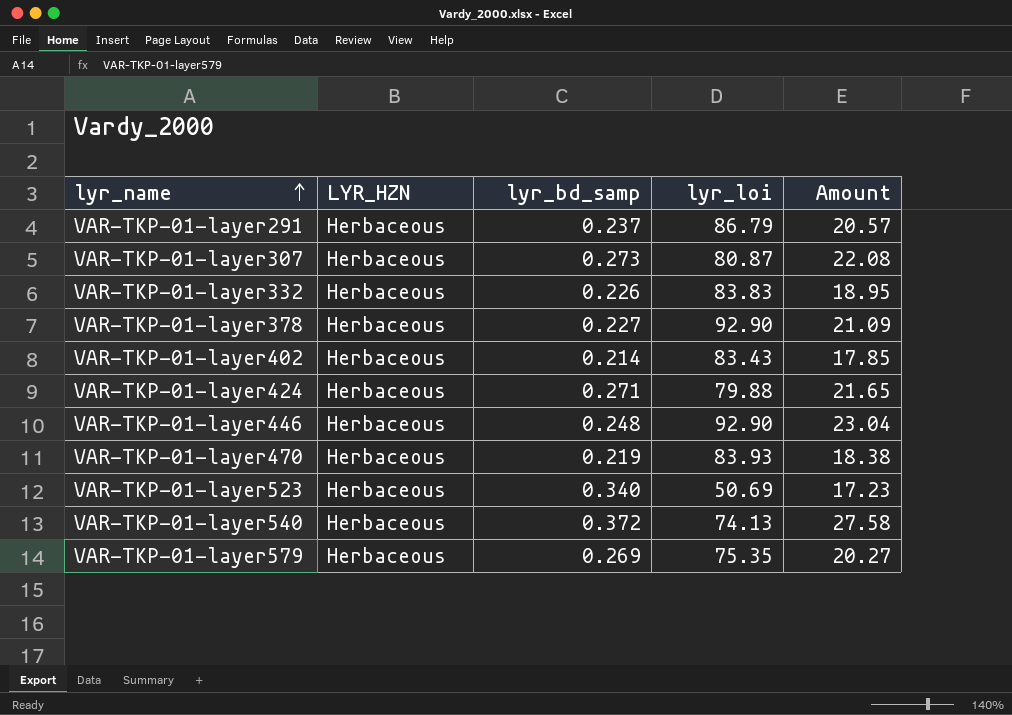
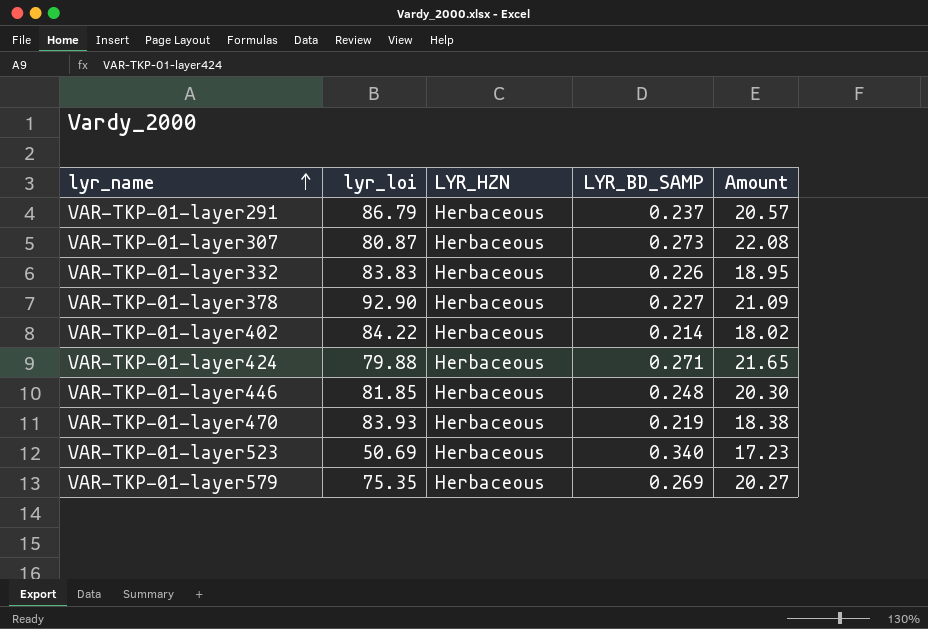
column lyr_loi | position: 4 -> 2
column name: lyr_bd_samp -> LYR_BD_SAMP
row VAR-TKP-01-layer540: Herbaceous | 0.372 | 74.13 | 27.58 -> none
VAR-TKP-01-layer402 | lyr_loi: 83.43 -> 84.22
VAR-TKP-01-layer402 | Amount: 17.85 -> 18.02
VAR-TKP-01-layer446 | lyr_loi: 92.90 -> 81.85
VAR-TKP-01-layer446 | Amount: 23.04 -> 20.30

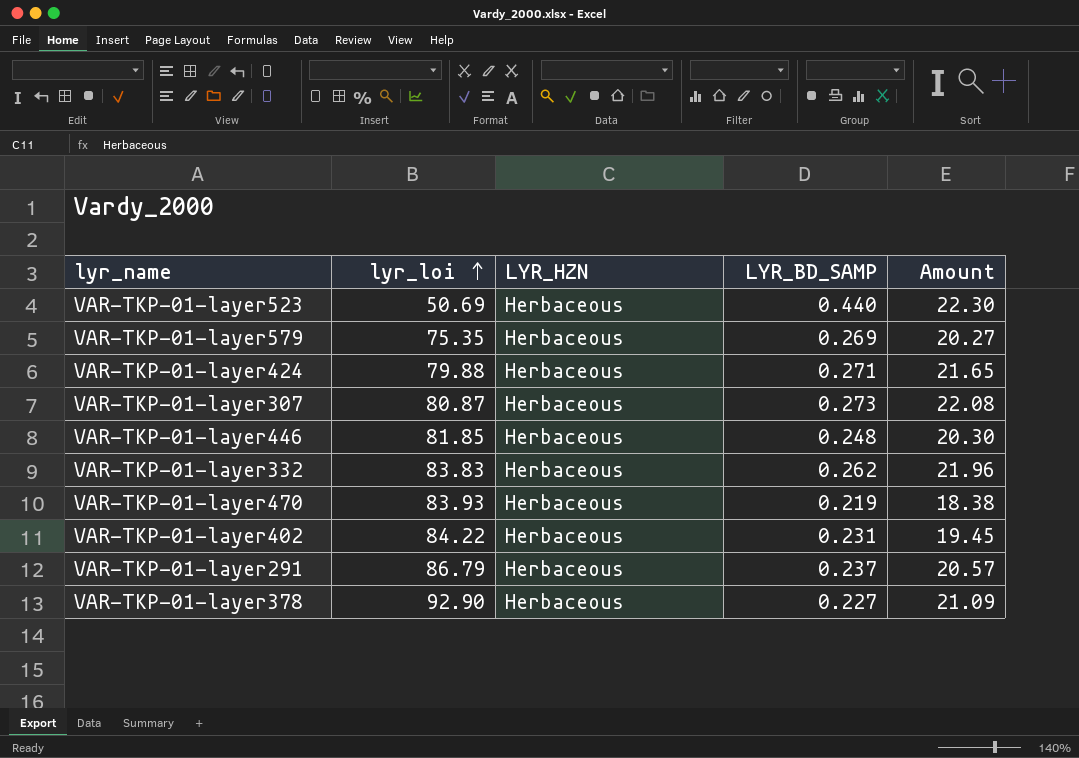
row order: lyr_name ascending -> lyr_loi ascending
VAR-TKP-01-layer523 | LYR_BD_SAMP: 0.340 -> 0.440
VAR-TKP-01-layer523 | Amount: 17.23 -> 22.30
VAR-TKP-01-layer332 | LYR_BD_SAMP: 0.226 -> 0.262
VAR-TKP-01-layer332 | Amount: 18.95 -> 21.96
VAR-TKP-01-layer402 | LYR_BD_SAMP: 0.214 -> 0.231
VAR-TKP-01-layer402 | Amount: 18.02 -> 19.45

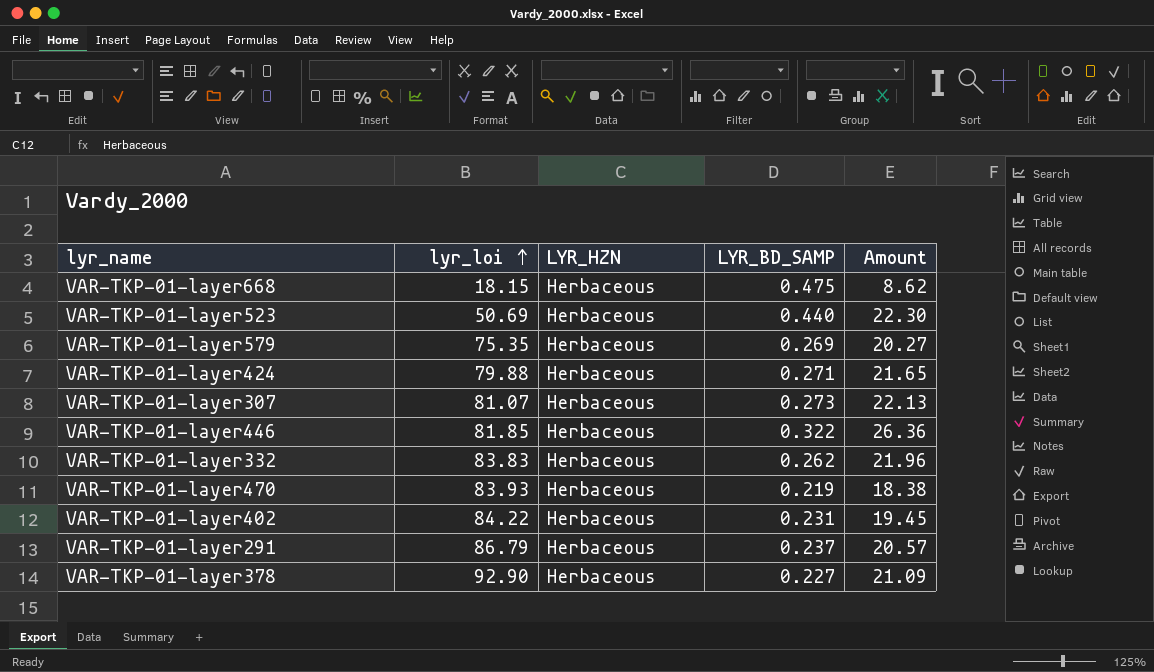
row VAR-TKP-01-layer668: none -> 18.15 | Herbaceous | 0.475 | 8.62
VAR-TKP-01-layer307 | lyr_loi: 80.87 -> 81.07
VAR-TKP-01-layer307 | Amount: 22.08 -> 22.13
VAR-TKP-01-layer446 | LYR_BD_SAMP: 0.248 -> 0.322
VAR-TKP-01-layer446 | Amount: 20.30 -> 26.36

